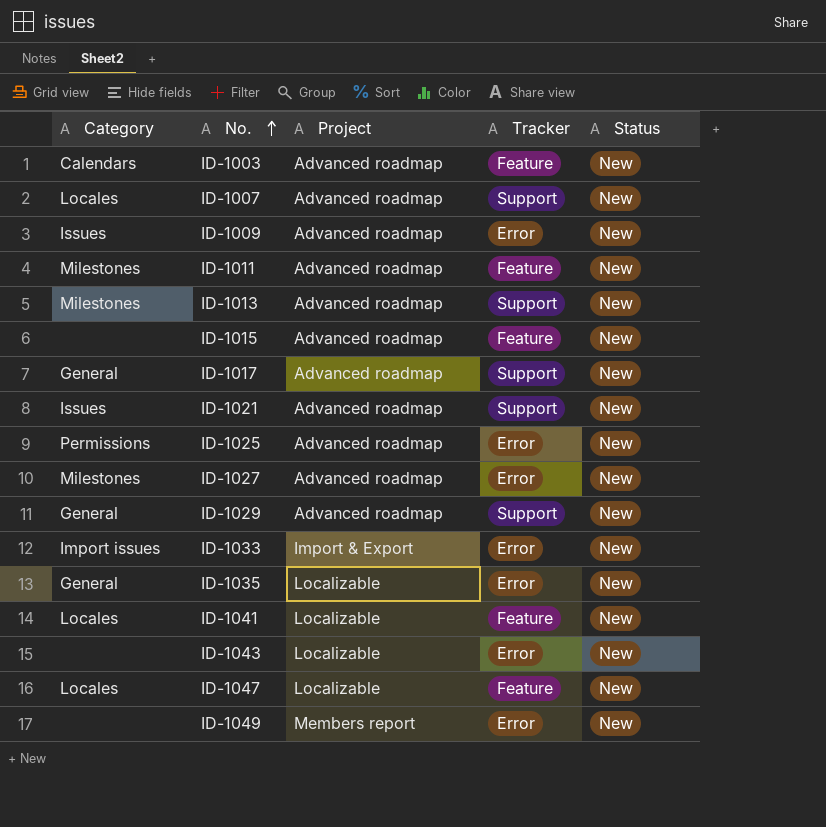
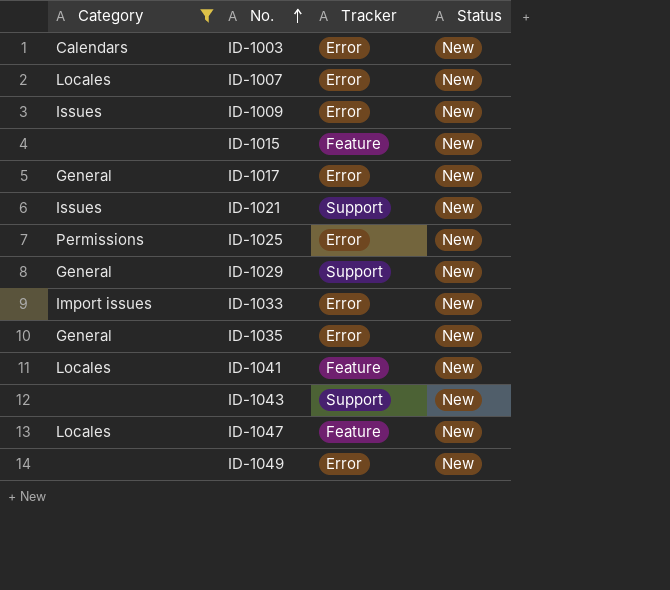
filter: none -> Category != Milestones
column Project | position: 3 -> none
ID-1003 | Tracker: Feature -> Error
ID-1007 | Tracker: Support -> Error
ID-1017 | Tracker: Support -> Error
ID-1043 | Tracker: Error -> Support

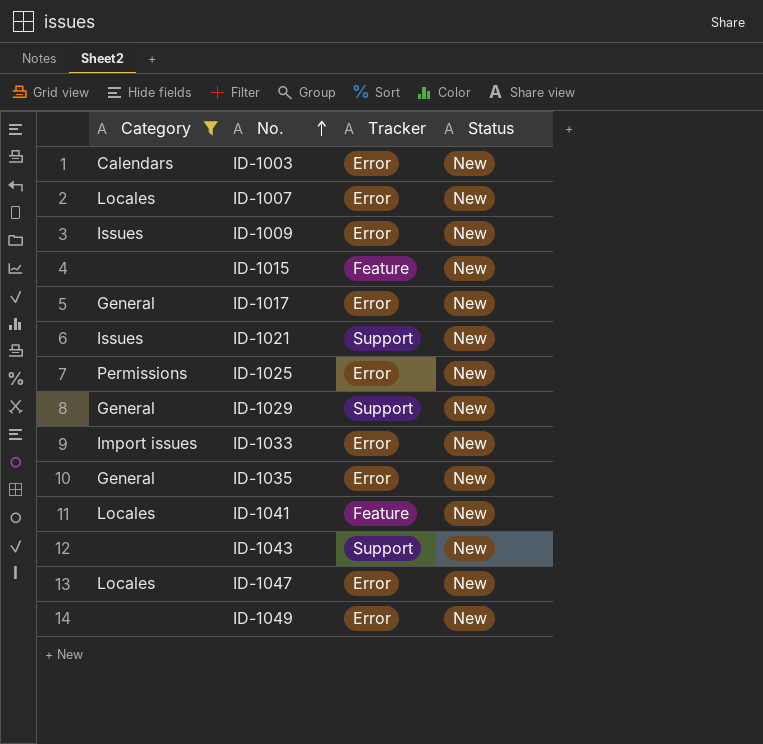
ID-1047 | Tracker: Feature -> Error

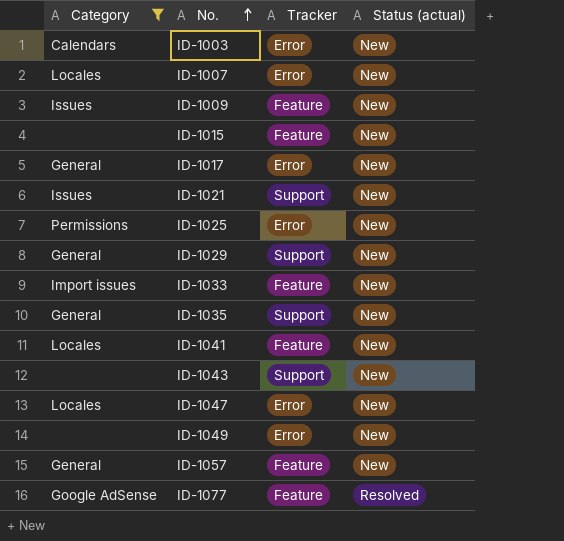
column name: Status -> Status (actual)
ID-1009 | Tracker: Error -> Feature
ID-1033 | Tracker: Error -> Feature
ID-1035 | Tracker: Error -> Support
row ID-1057: none -> General | Feature | New
row ID-1077: none -> Google AdSense | Feature | Resolved

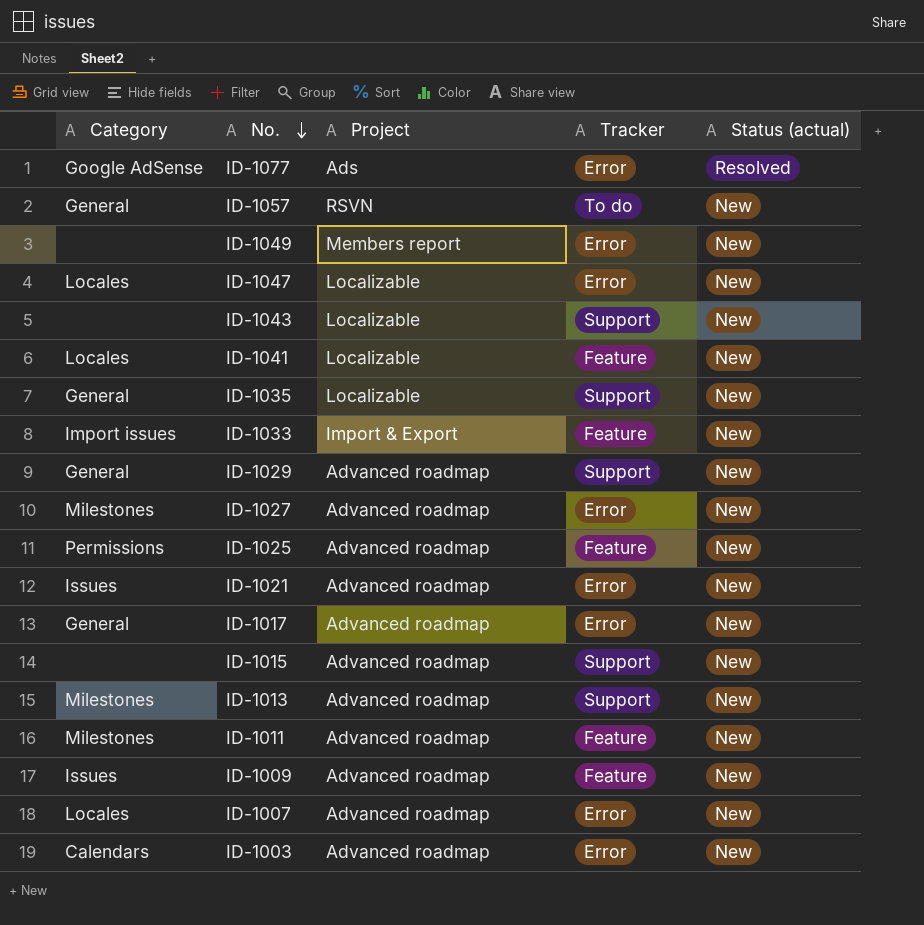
filter: Category != Milestones -> none
row order: No. ascending -> No. descending
column Project | position: none -> 3
ID-1077 | Tracker: Feature -> Error
ID-1057 | Tracker: Feature -> To do
ID-1025 | Tracker: Error -> Feature
ID-1021 | Tracker: Support -> Error
ID-1015 | Tracker: Feature -> Support

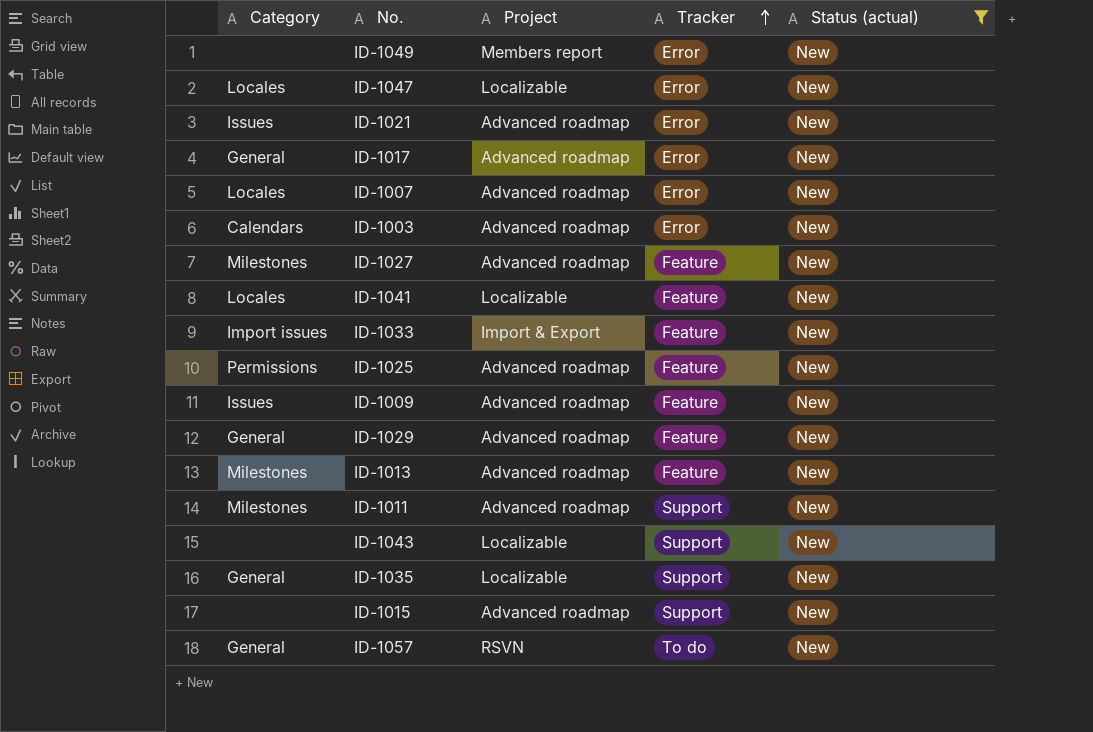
filter: none -> Status (actual) = New
row order: No. descending -> Tracker ascending
ID-1027 | Tracker: Error -> Feature
ID-1029 | Tracker: Support -> Feature
ID-1013 | Tracker: Support -> Feature
ID-1011 | Tracker: Feature -> Support

